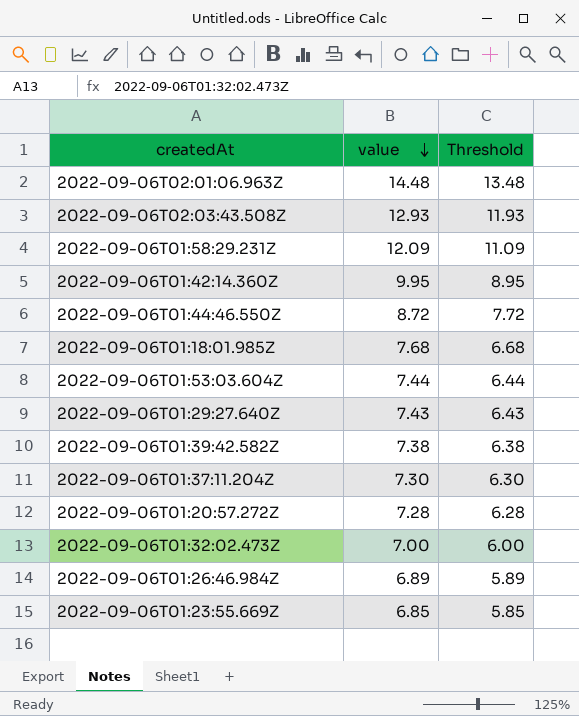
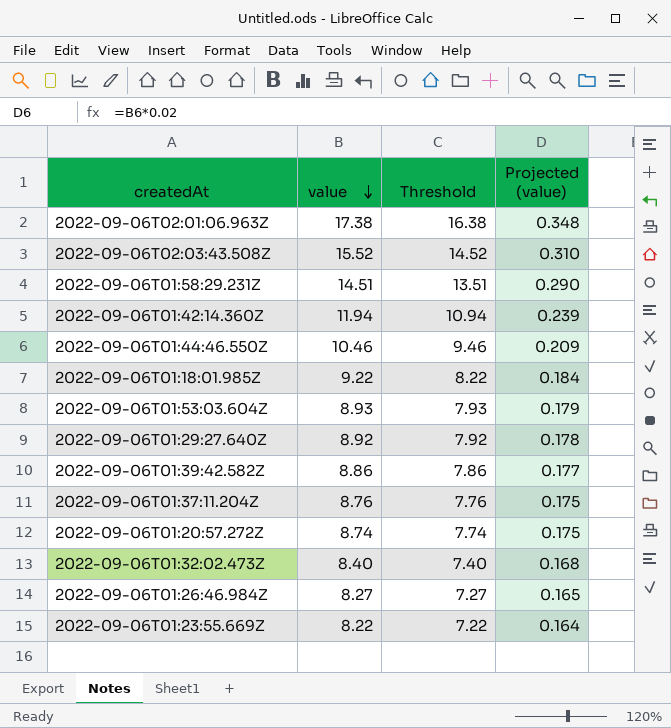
column Projected (value) | formula: none -> [value] * 0.02
2022-09-06T02:01:06.963Z | value: 14.48 -> 17.38
2022-09-06T02:01:06.963Z | Threshold: 13.48 -> 16.38
2022-09-06T02:03:43.508Z | value: 12.93 -> 15.52
2022-09-06T02:03:43.508Z | Threshold: 11.93 -> 14.52
2022-09-06T01:58:29.231Z | value: 12.09 -> 14.51
2022-09-06T01:58:29.231Z | Threshold: 11.09 -> 13.51
2022-09-06T01:42:14.360Z | value: 9.95 -> 11.94
2022-09-06T01:42:14.360Z | Threshold: 8.95 -> 10.94
2022-09-06T01:44:46.550Z | value: 8.72 -> 10.46
2022-09-06T01:44:46.550Z | Threshold: 7.72 -> 9.46
2022-09-06T01:18:01.985Z | value: 7.68 -> 9.22
2022-09-06T01:18:01.985Z | Threshold: 6.68 -> 8.22
2022-09-06T01:53:03.604Z | value: 7.44 -> 8.93
2022-09-06T01:53:03.604Z | Threshold: 6.44 -> 7.93
2022-09-06T01:29:27.640Z | value: 7.43 -> 8.92
2022-09-06T01:29:27.640Z | Threshold: 6.43 -> 7.92
2022-09-06T01:39:42.582Z | value: 7.38 -> 8.86
2022-09-06T01:39:42.582Z | Threshold: 6.38 -> 7.86
2022-09-06T01:37:11.204Z | value: 7.30 -> 8.76
2022-09-06T01:37:11.204Z | Threshold: 6.30 -> 7.76
2022-09-06T01:20:57.272Z | value: 7.28 -> 8.74
2022-09-06T01:20:57.272Z | Threshold: 6.28 -> 7.74
2022-09-06T01:32:02.473Z | value: 7.00 -> 8.40
2022-09-06T01:32:02.473Z | Threshold: 6.00 -> 7.40
2022-09-06T01:26:46.984Z | value: 6.89 -> 8.27
2022-09-06T01:26:46.984Z | Threshold: 5.89 -> 7.27
2022-09-06T01:23:55.669Z | value: 6.85 -> 8.22
2022-09-06T01:23:55.669Z | Threshold: 5.85 -> 7.22

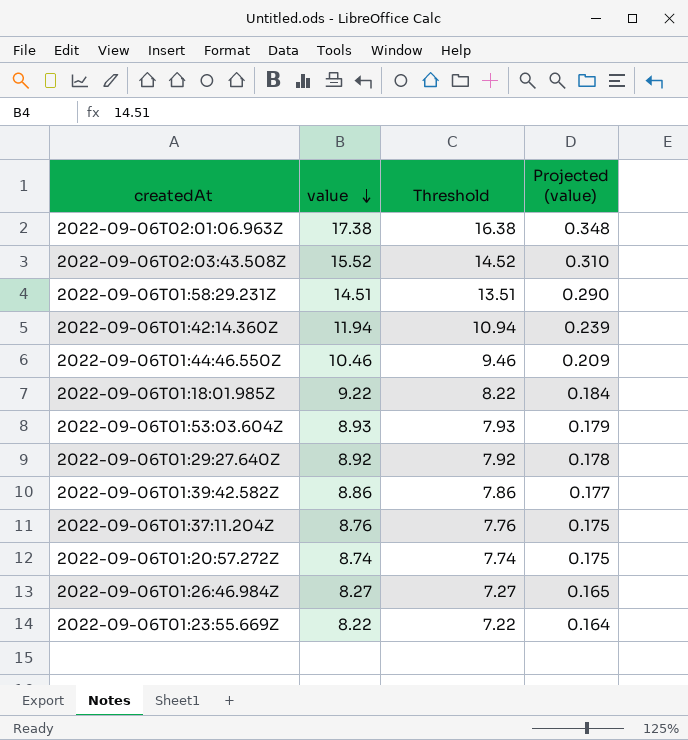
row 2022-09-06T01:32:02.473Z: 8.40 | 7.40 | 0.168 -> none

